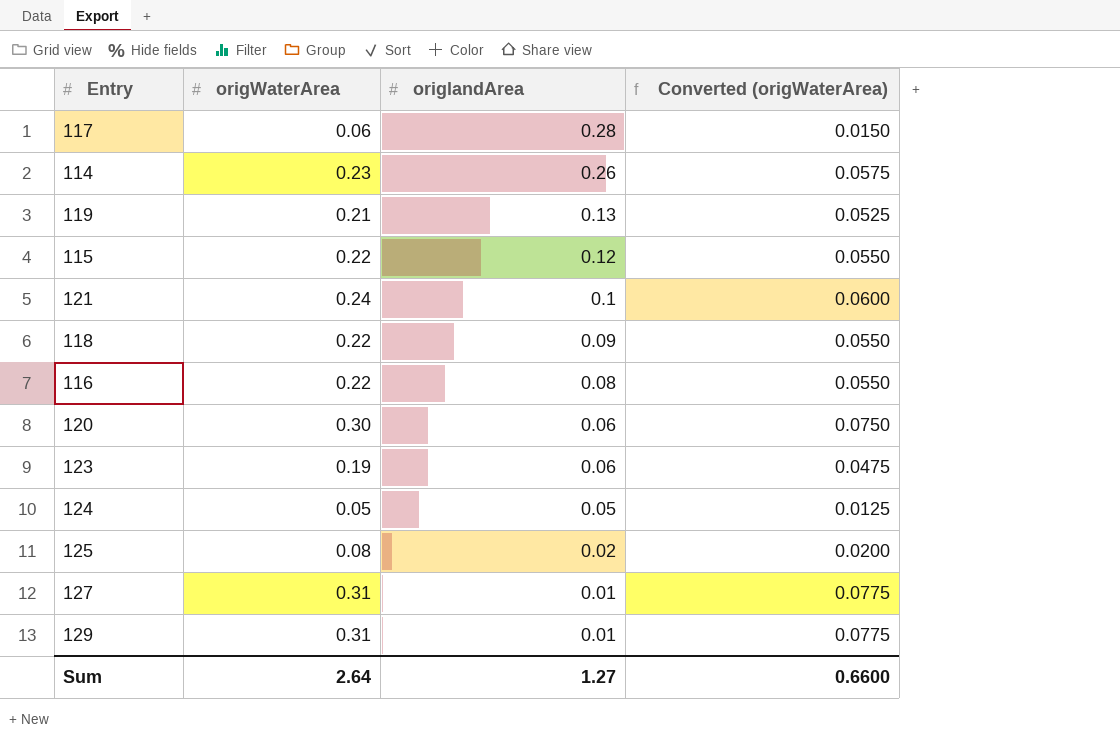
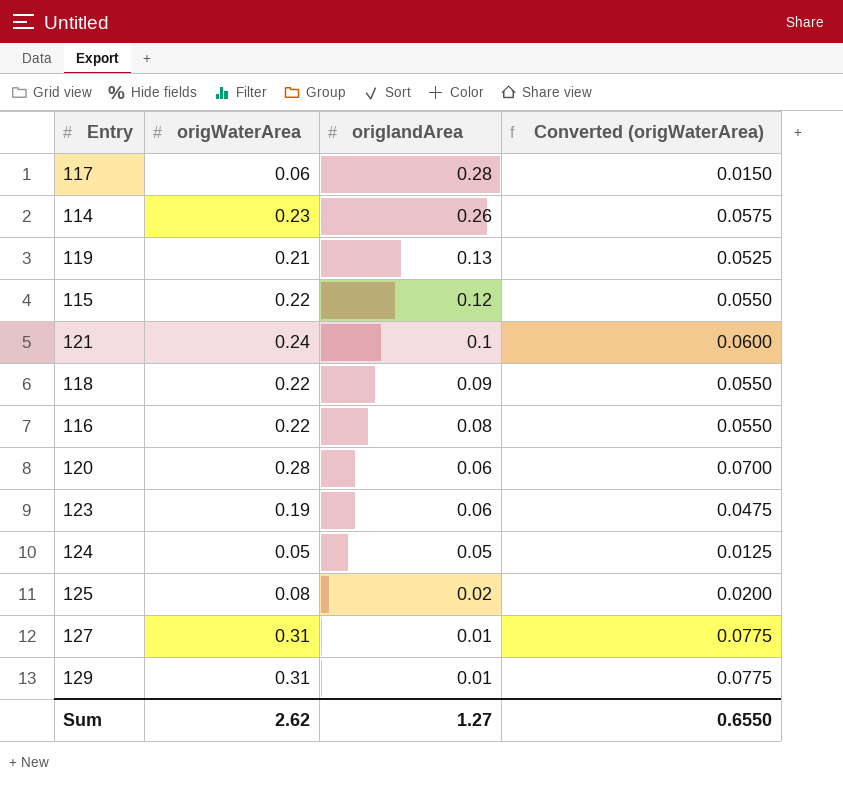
120 | origWaterArea: 0.30 -> 0.28
120 | Converted (origWaterArea): 0.0750 -> 0.0700
Sum | origWaterArea: 2.64 -> 2.62
Sum | Converted (origWaterArea): 0.6600 -> 0.6550

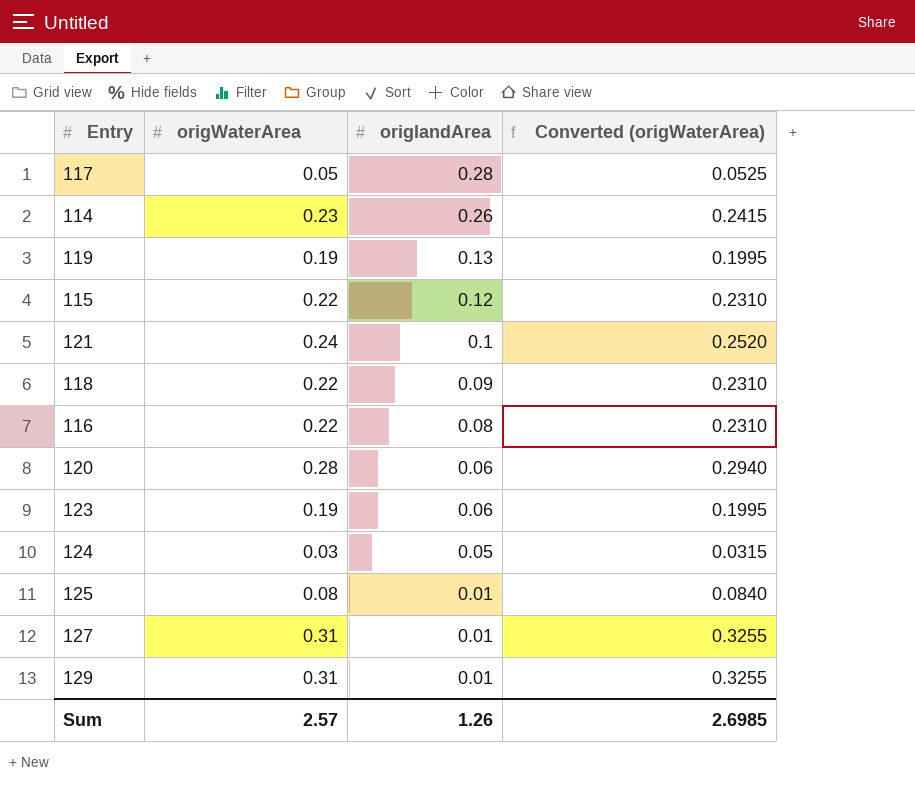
column Converted (origWaterArea) | formula: [origWaterArea] * 0.25 -> [origWaterArea] * 1.05
117 | origWaterArea: 0.06 -> 0.05
119 | origWaterArea: 0.21 -> 0.19
124 | origWaterArea: 0.05 -> 0.03
125 | origlandArea: 0.02 -> 0.01
Sum | origWaterArea: 2.62 -> 2.57
Sum | origlandArea: 1.27 -> 1.26
Sum | Converted (origWaterArea): 0.6550 -> 2.6985

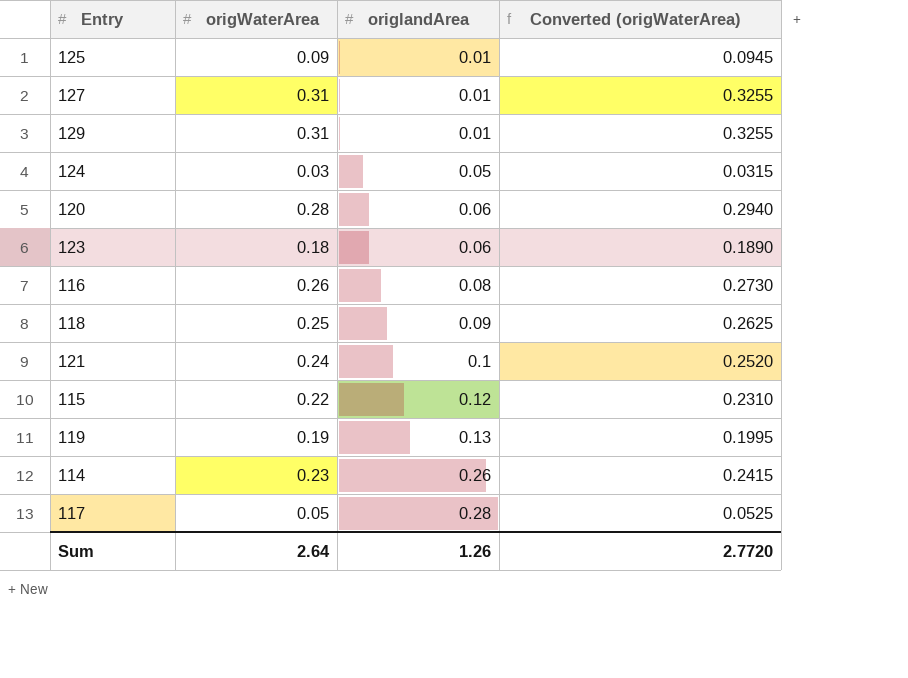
row order: origlandArea descending -> origlandArea ascending
125 | origWaterArea: 0.08 -> 0.09
125 | Converted (origWaterArea): 0.0840 -> 0.0945
123 | origWaterArea: 0.19 -> 0.18
123 | Converted (origWaterArea): 0.1995 -> 0.1890
116 | origWaterArea: 0.22 -> 0.26
116 | Converted (origWaterArea): 0.2310 -> 0.2730
118 | origWaterArea: 0.22 -> 0.25
118 | Converted (origWaterArea): 0.2310 -> 0.2625
Sum | origWaterArea: 2.57 -> 2.64
Sum | Converted (origWaterArea): 2.6985 -> 2.7720

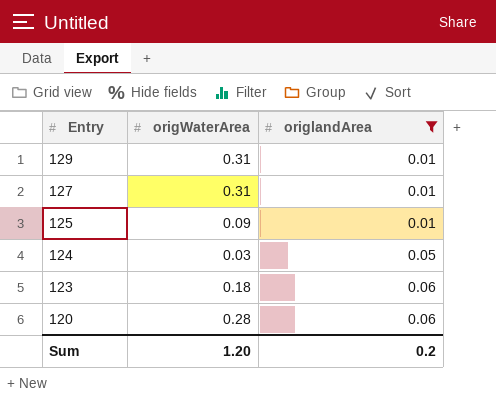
filter: none -> origlandArea <= 0.06
row order: origlandArea ascending -> Entry descending
column Converted (origWaterArea) | formula: [origWaterArea] * 1.05 -> none
Sum | origWaterArea: 2.64 -> 1.20
Sum | origlandArea: 1.26 -> 0.2

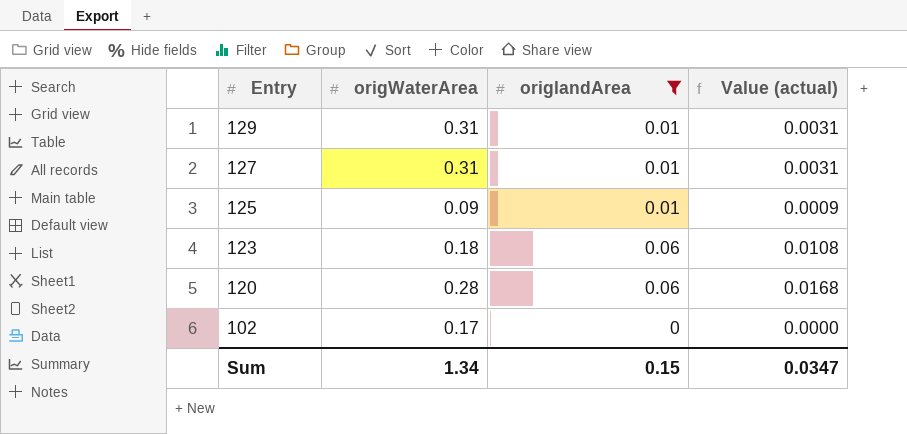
column Value (actual) | formula: none -> [origWaterArea] * [origlandArea]
row 124: 0.03 | 0.05 -> none
row 102: none -> 0.17 | 0 | 0.0000
Sum | origWaterArea: 1.20 -> 1.34
Sum | origlandArea: 0.2 -> 0.15

